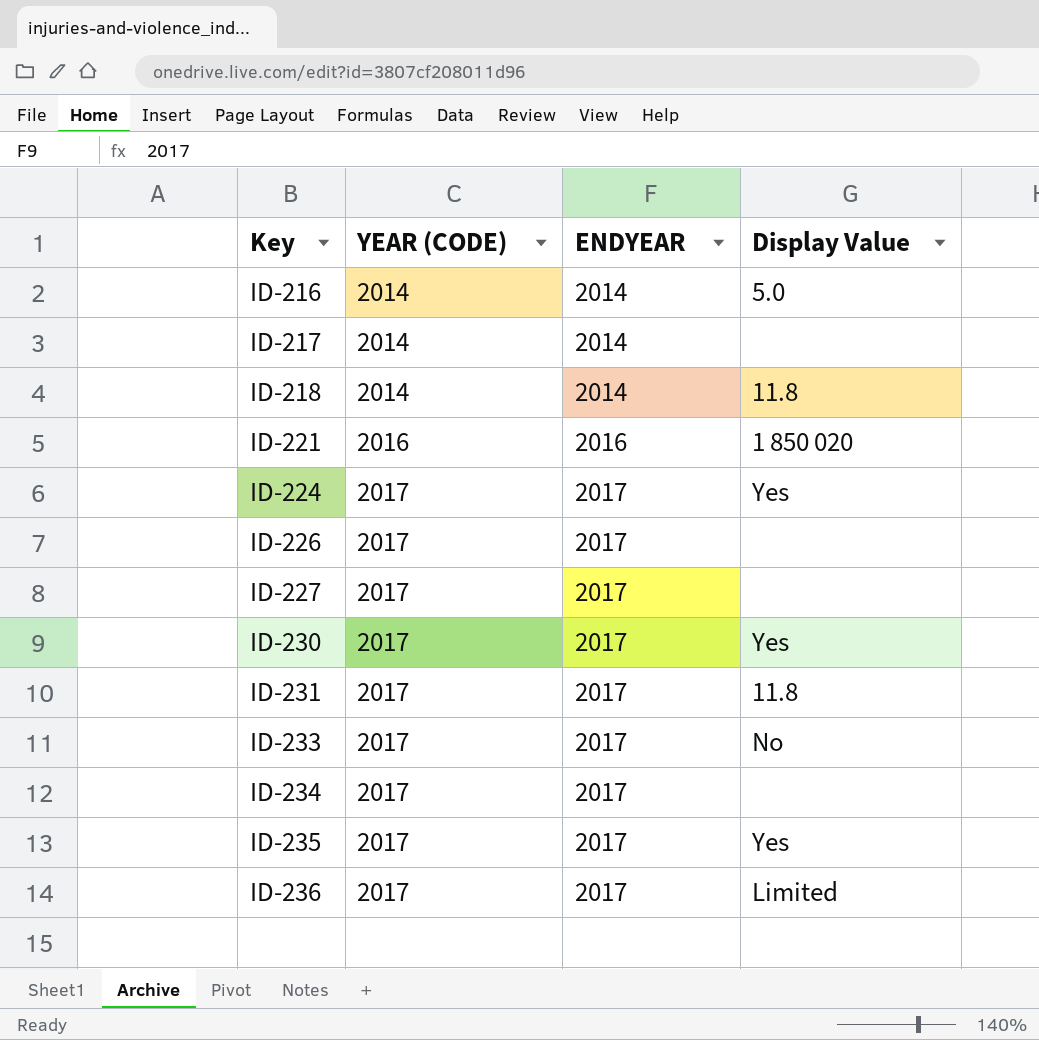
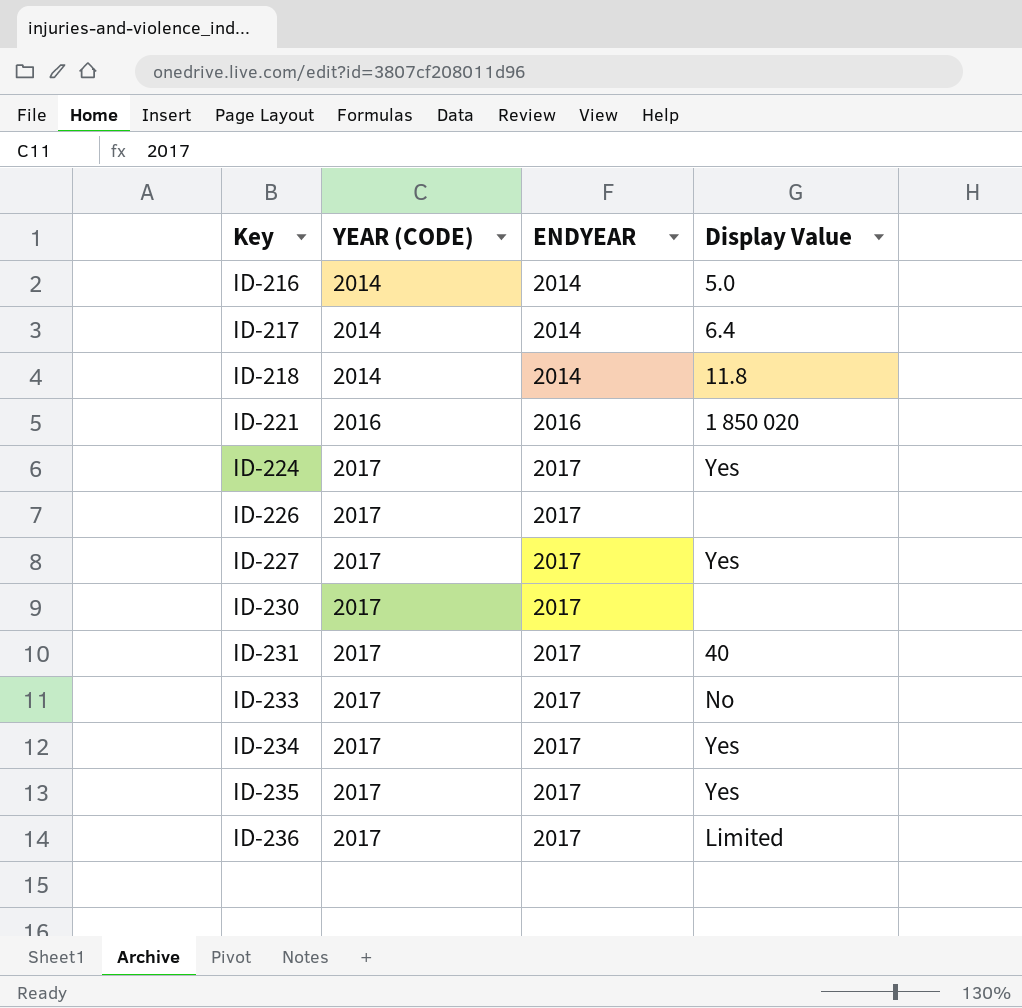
ID-217 | Display Value: none -> 6.4
ID-227 | Display Value: none -> Yes
ID-230 | Display Value: Yes -> none
ID-231 | Display Value: 11.8 -> 40
ID-234 | Display Value: none -> Yes

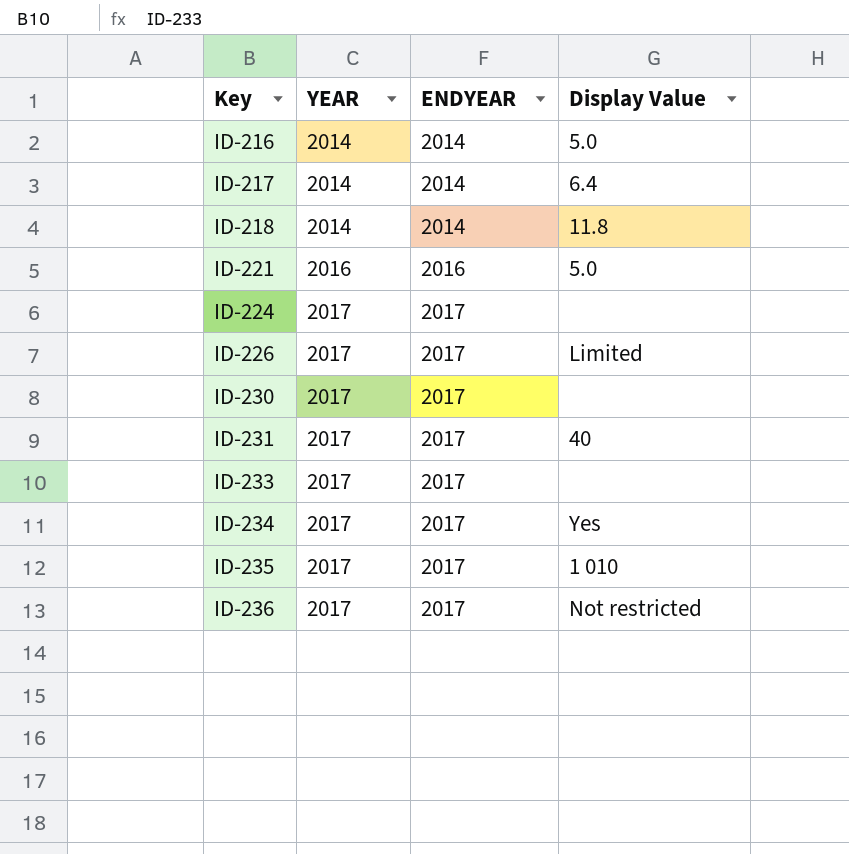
column name: YEAR (CODE) -> YEAR
row ID-227: 2017 | 2017 | Yes -> none
ID-221 | Display Value: 1 850 020 -> 5.0
ID-224 | Display Value: Yes -> none
ID-226 | Display Value: none -> Limited
ID-233 | Display Value: No -> none
ID-235 | Display Value: Yes -> 1 010
ID-236 | Display Value: Limited -> Not restricted

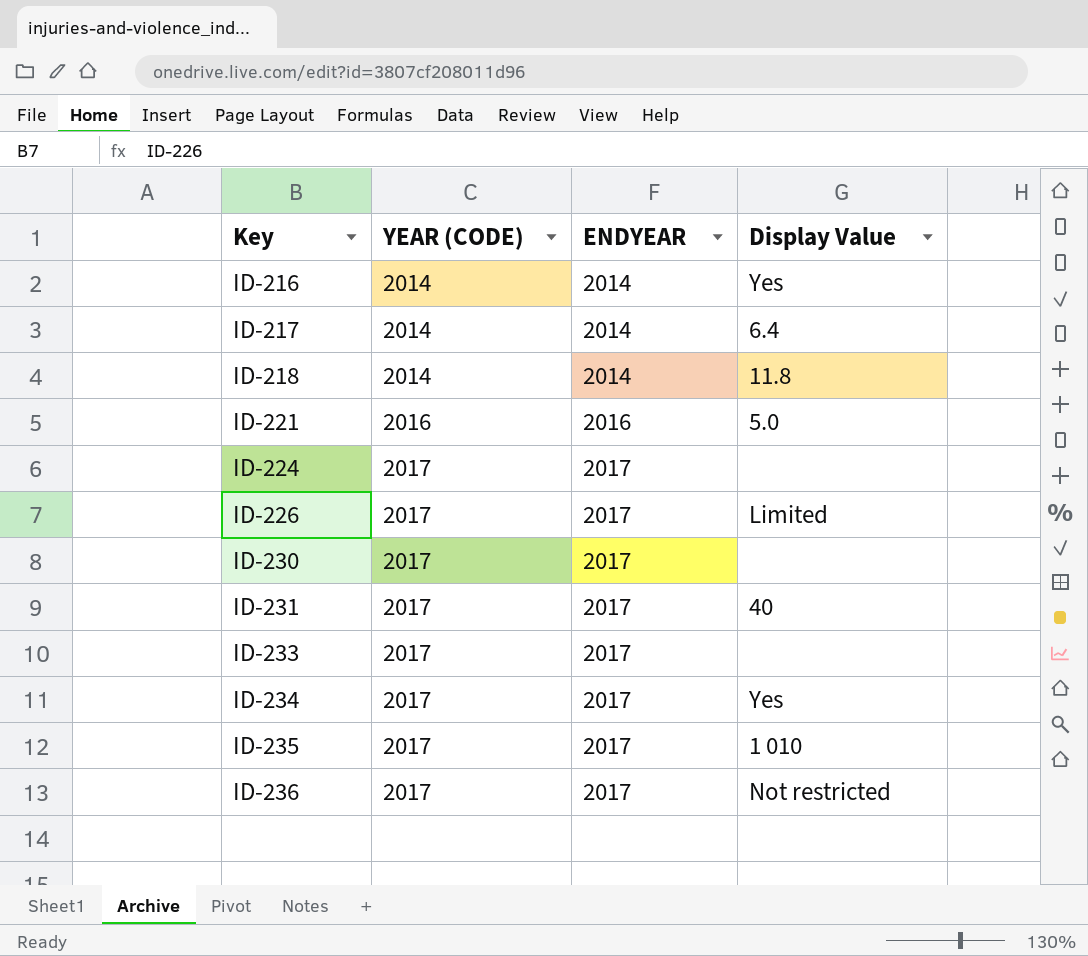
column name: YEAR -> YEAR (CODE)
ID-216 | Display Value: 5.0 -> Yes

